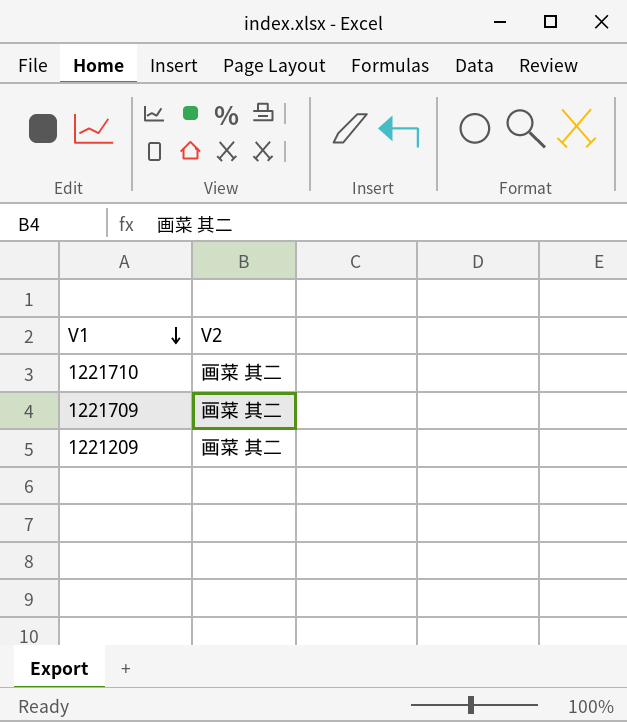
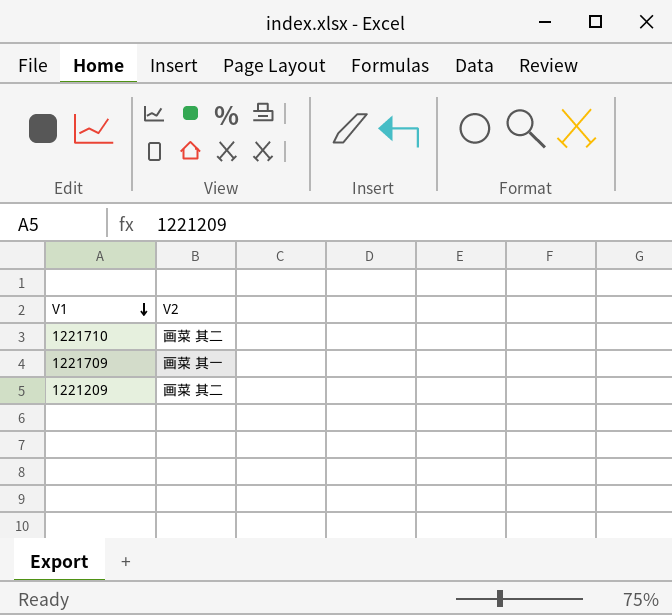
1221709 | V2: 画菜 其二 -> 画菜 其一

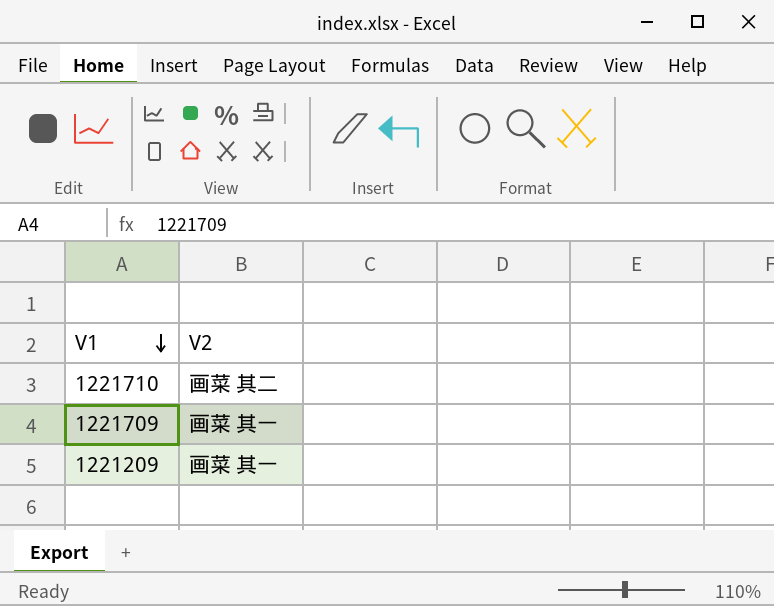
1221209 | V2: 画菜 其二 -> 画菜 其一

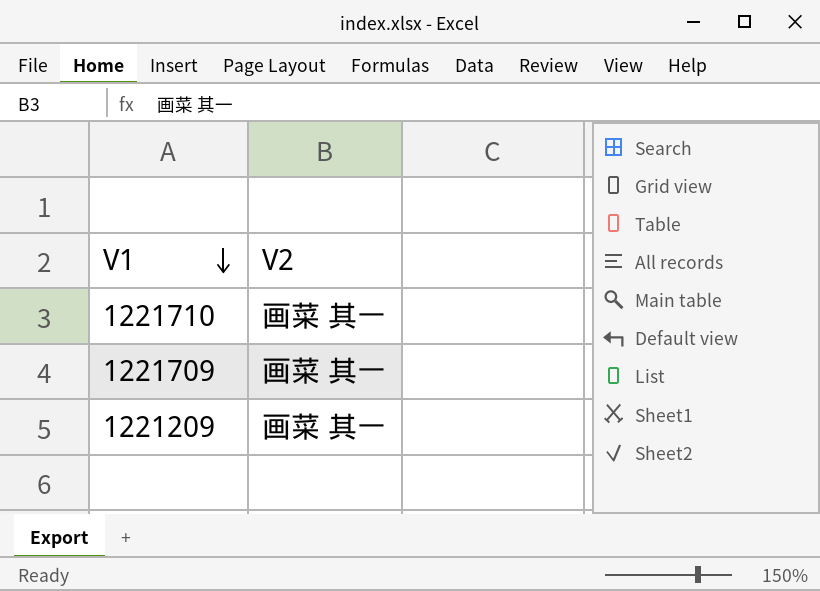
1221710 | V2: 画菜 其二 -> 画菜 其一

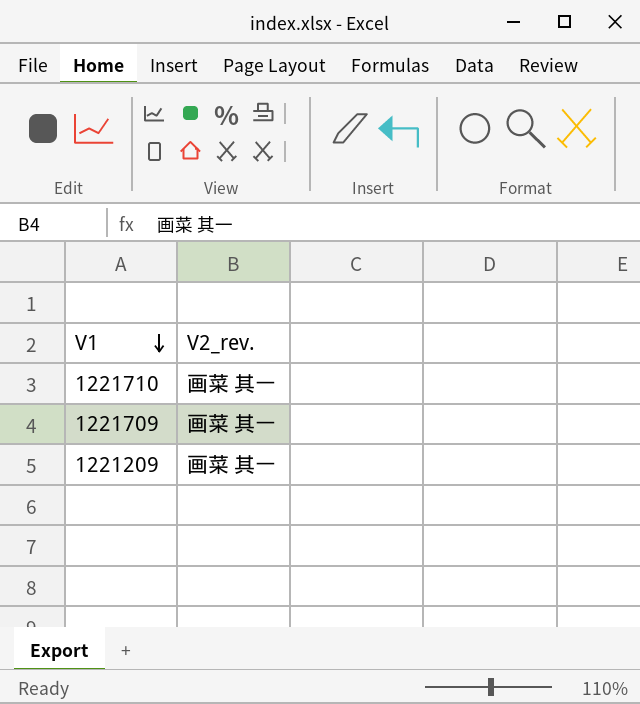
column name: V2 -> V2_rev.

